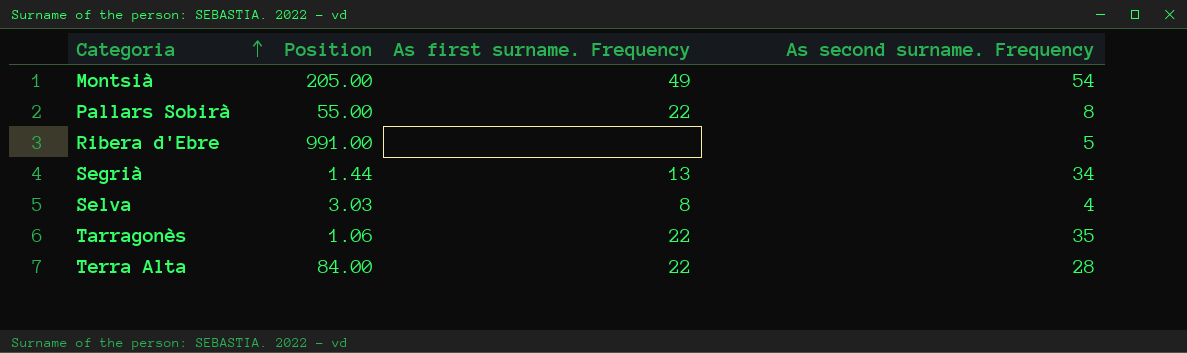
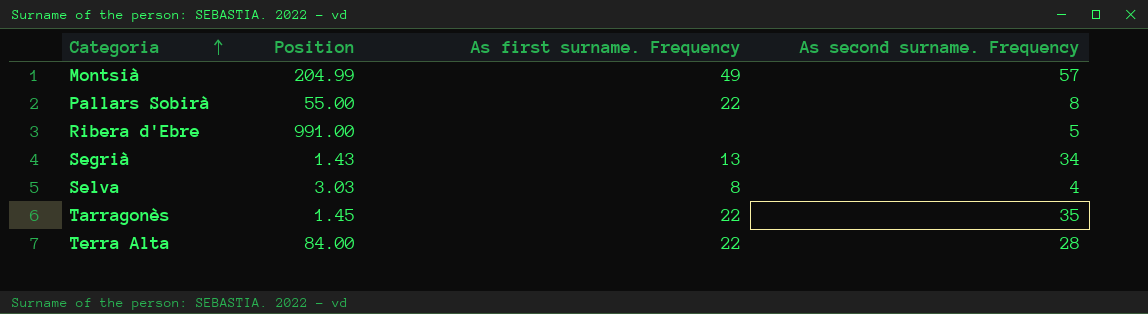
Montsià | Position: 205.00 -> 204.99
Montsià | As second surname. Frequency: 54 -> 57
Segrià | Position: 1.44 -> 1.43
Tarragonès | Position: 1.06 -> 1.45

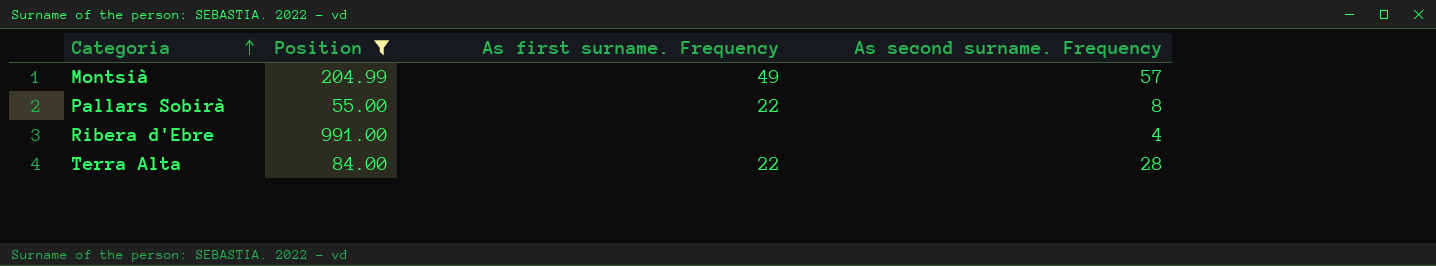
filter: none -> Position >= 55.00
Ribera d'Ebre | As second surname. Frequency: 5 -> 4

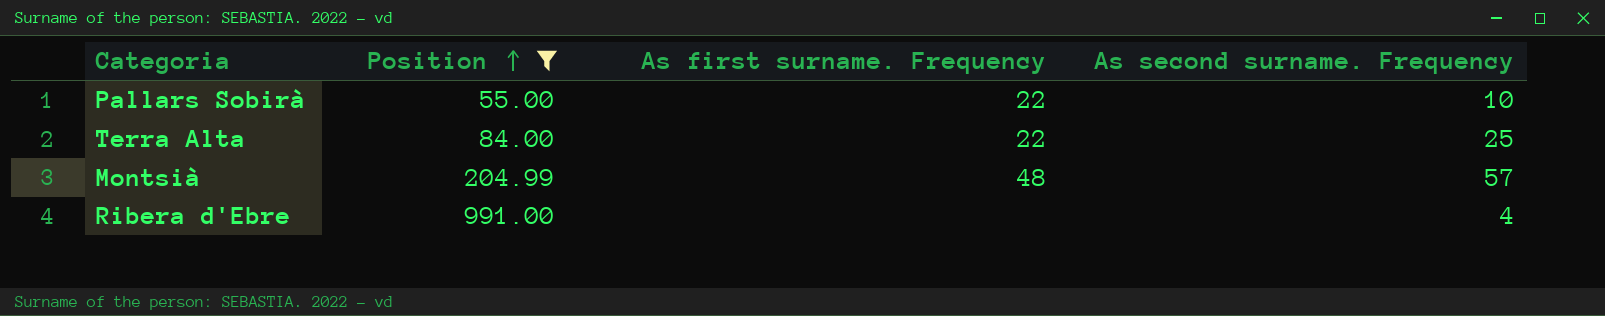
row order: Categoria ascending -> Position ascending
Pallars Sobirà | As second surname. Frequency: 8 -> 10
Terra Alta | As second surname. Frequency: 28 -> 25
Montsià | As first surname. Frequency: 49 -> 48

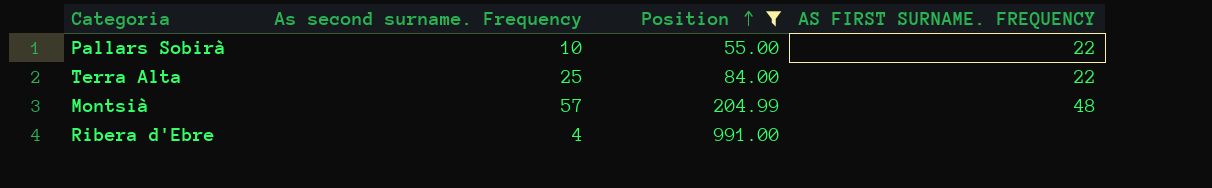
column As second surname. Frequency | position: 4 -> 2
column name: As first surname. Frequency -> AS FIRST SURNAME. FREQUENCY

